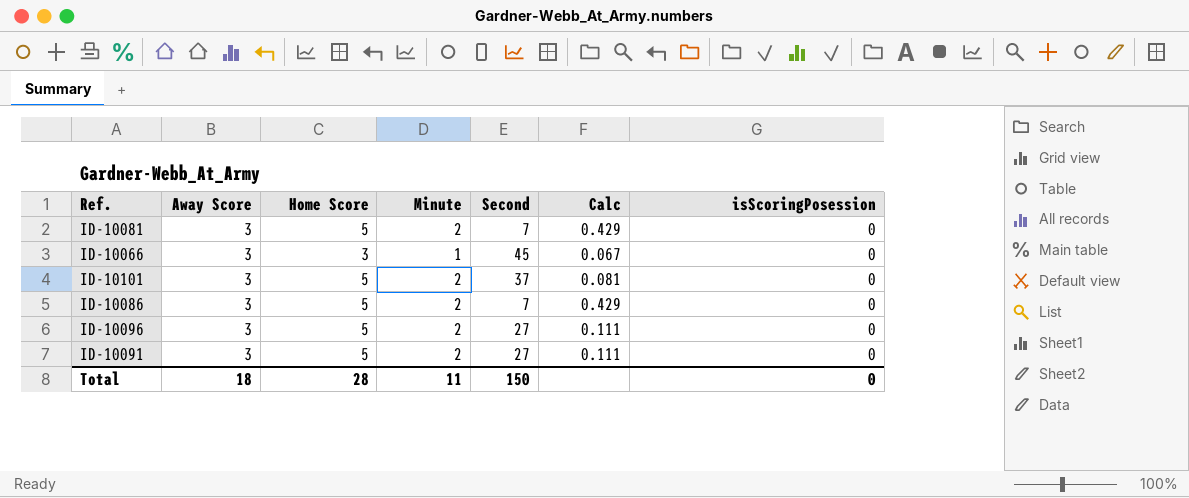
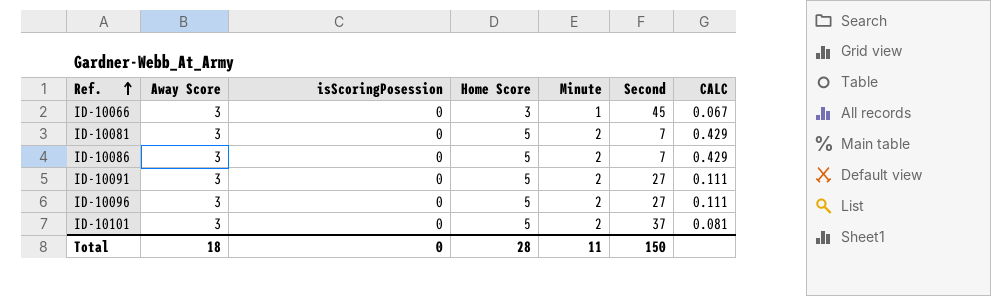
row order: none -> Ref. ascending
column isScoringPosession | position: 7 -> 3
column name: Calc -> CALC

